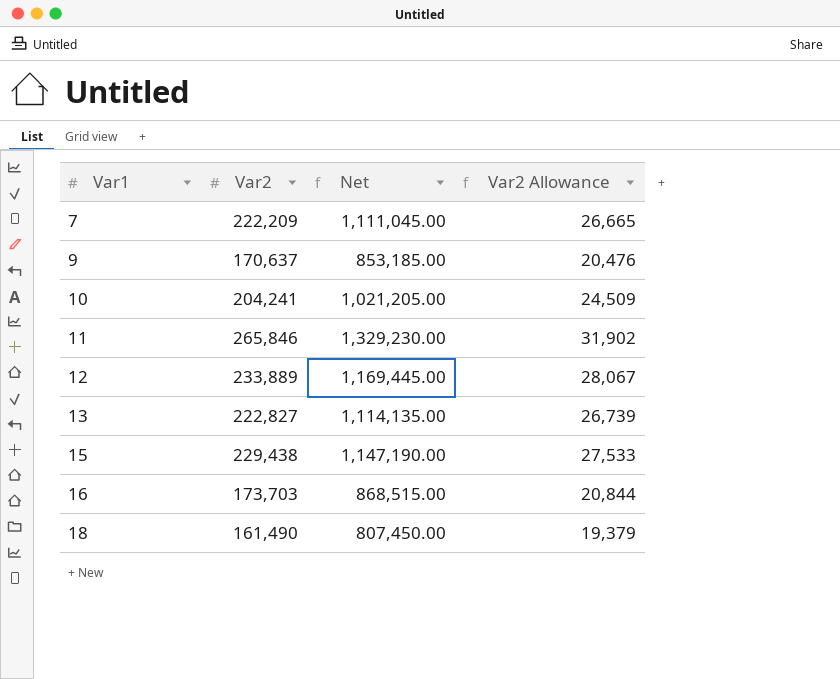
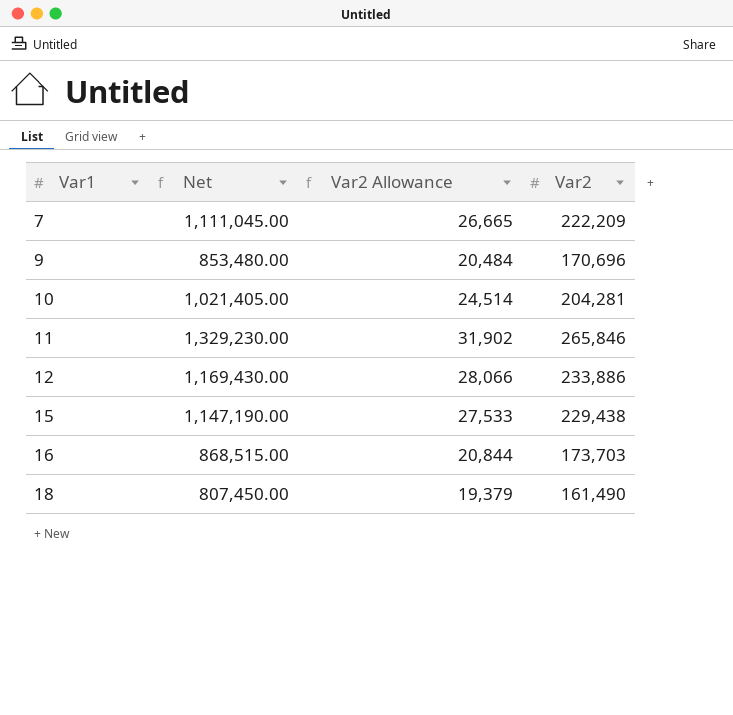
column Var2 | position: 2 -> 4
row 13: 222,827 | 1,114,135.00 | 26,739 -> none
9 | Net: 853,185.00 -> 853,480.00
9 | Var2 Allowance: 20,476 -> 20,484
9 | Var2: 170,637 -> 170,696
10 | Net: 1,021,205.00 -> 1,021,405.00
10 | Var2 Allowance: 24,509 -> 24,514
10 | Var2: 204,241 -> 204,281
12 | Net: 1,169,445.00 -> 1,169,430.00
12 | Var2 Allowance: 28,067 -> 28,066
12 | Var2: 233,889 -> 233,886

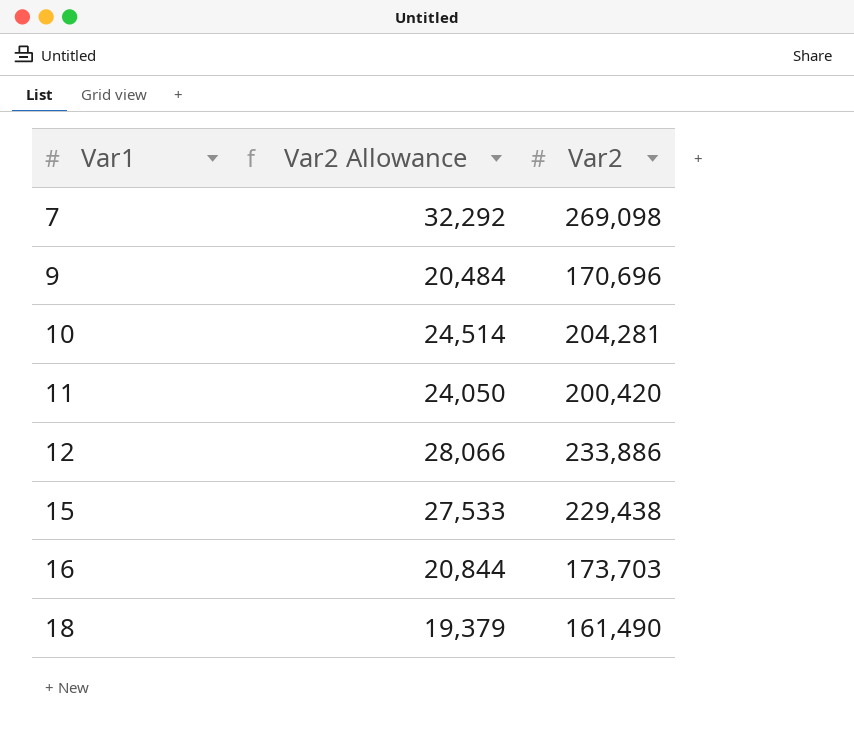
column Net | formula: [Var2] * 5 -> none
7 | Var2 Allowance: 26,665 -> 32,292
7 | Var2: 222,209 -> 269,098
11 | Var2 Allowance: 31,902 -> 24,050
11 | Var2: 265,846 -> 200,420

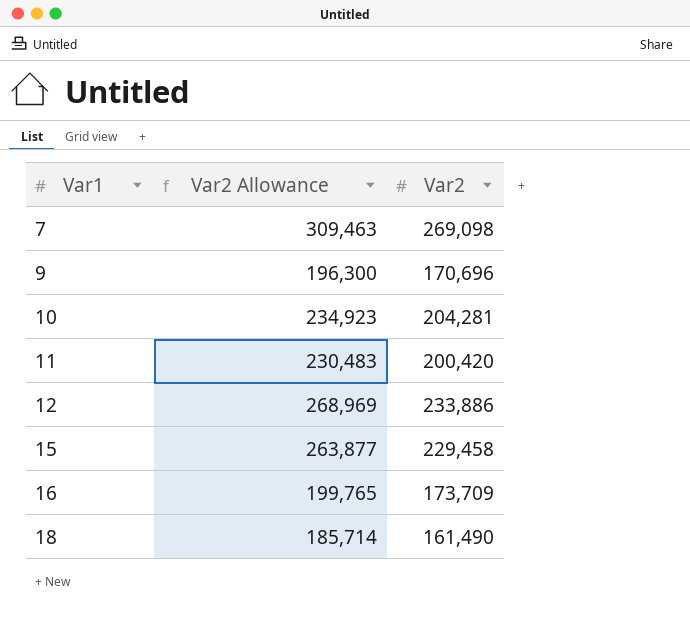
column Var2 Allowance | formula: [Var2] * 0.12 -> [Var2] * 1.15
15 | Var2: 229,438 -> 229,458
16 | Var2: 173,703 -> 173,709

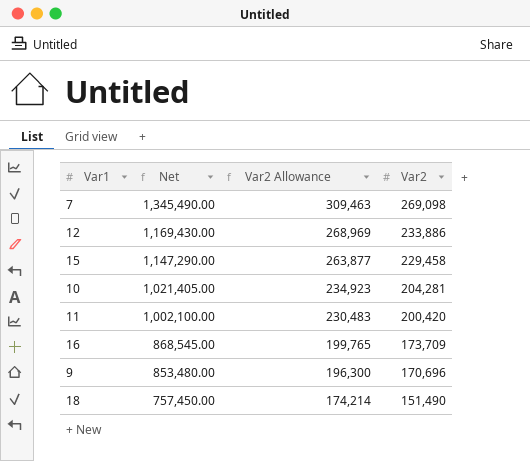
row order: Var1 ascending -> Net descending
column Net | formula: none -> [Var2] * 5
18 | Var2 Allowance: 185,714 -> 174,214
18 | Var2: 161,490 -> 151,490

